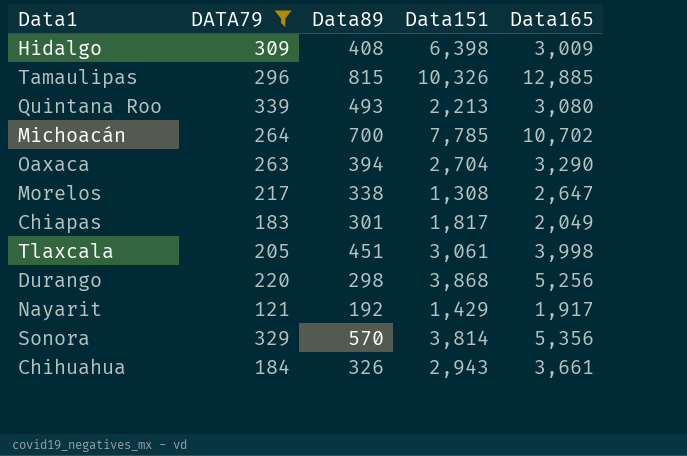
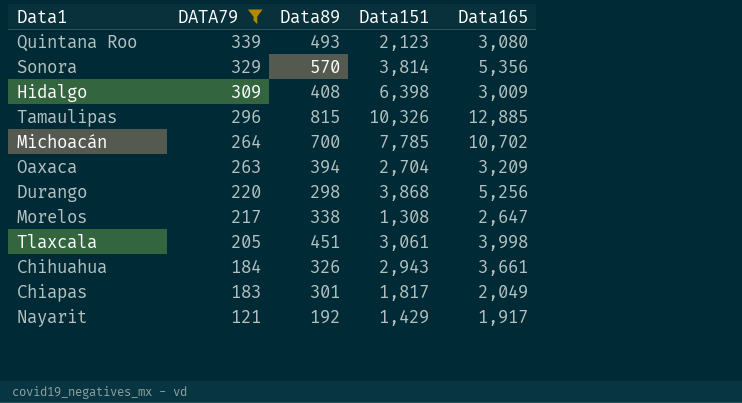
row order: none -> DATA79 descending
Quintana Roo | Data151: 2,213 -> 2,123
Oaxaca | Data165: 3,290 -> 3,209

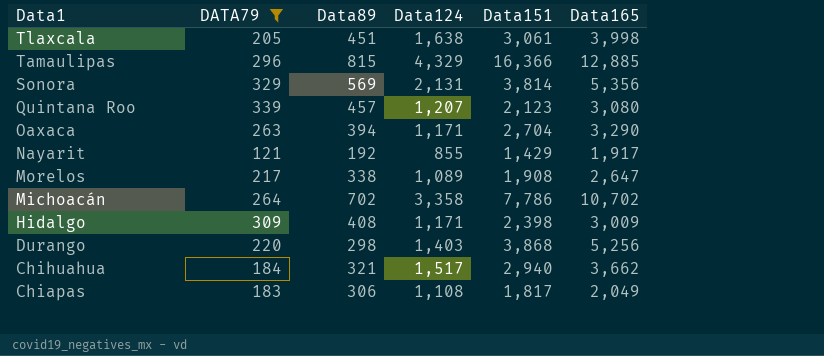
row order: DATA79 descending -> Data1 descending
column Data124 | position: none -> 4
Tamaulipas | Data151: 10,326 -> 16,366
Sonora | Data89: 570 -> 569
Quintana Roo | Data89: 493 -> 457
Oaxaca | Data165: 3,209 -> 3,290
Morelos | Data151: 1,308 -> 1,908
Michoacán | Data89: 700 -> 702
Michoacán | Data151: 7,785 -> 7,786
Hidalgo | Data151: 6,398 -> 2,398
Chihuahua | Data89: 326 -> 321
Chihuahua | Data151: 2,943 -> 2,940
Chihuahua | Data165: 3,661 -> 3,662
Chiapas | Data89: 301 -> 306

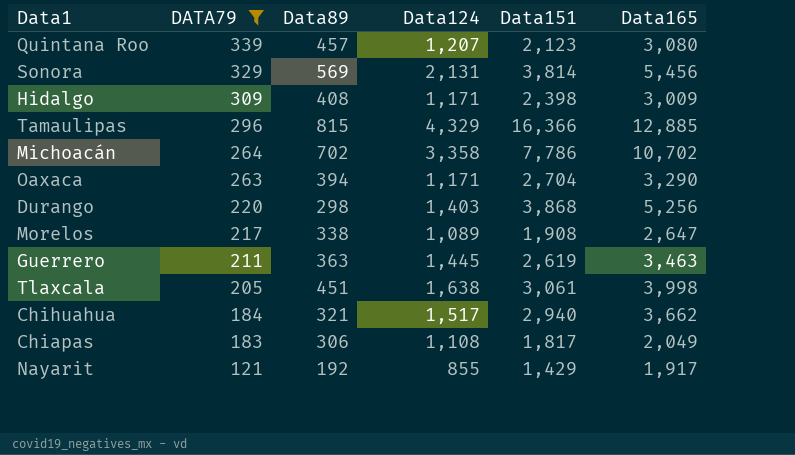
row order: Data1 descending -> DATA79 descending
Sonora | Data165: 5,356 -> 5,456
row Guerrero: none -> 211 | 363 | 1,445 | 2,619 | 3,463

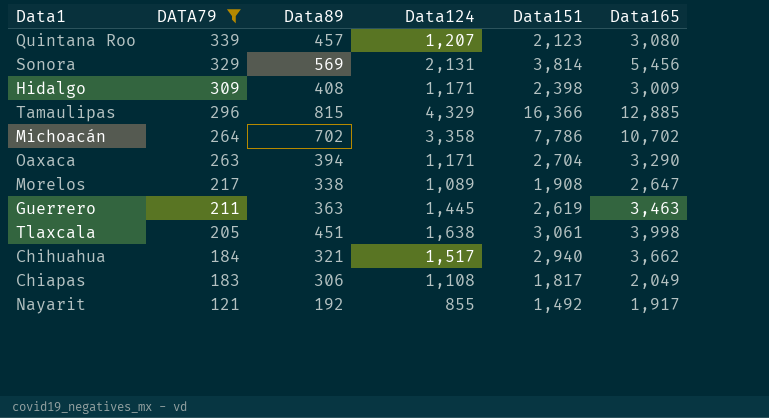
row Durango: 220 | 298 | 1,403 | 3,868 | 5,256 -> none
Nayarit | Data151: 1,429 -> 1,492

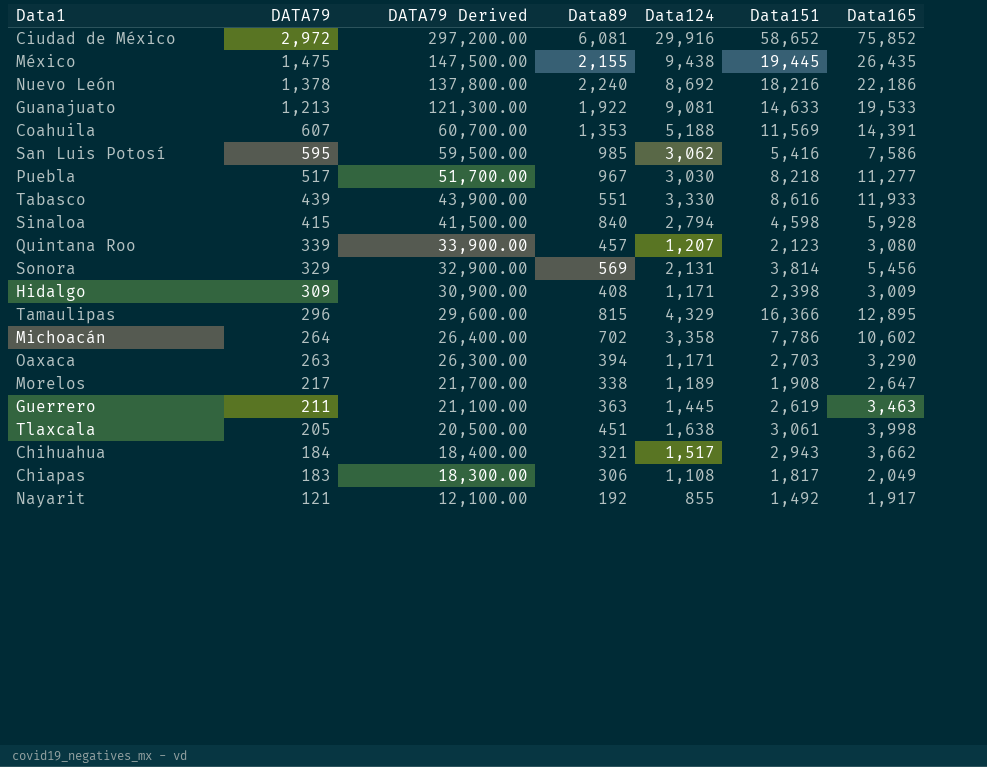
filter: DATA79 <= 339 -> none
column DATA79 Derived | formula: none -> [DATA79] * 100
Tamaulipas | Data165: 12,885 -> 12,895
Michoacán | Data165: 10,702 -> 10,602
Oaxaca | Data151: 2,704 -> 2,703
Morelos | Data124: 1,089 -> 1,189
Chihuahua | Data151: 2,940 -> 2,943

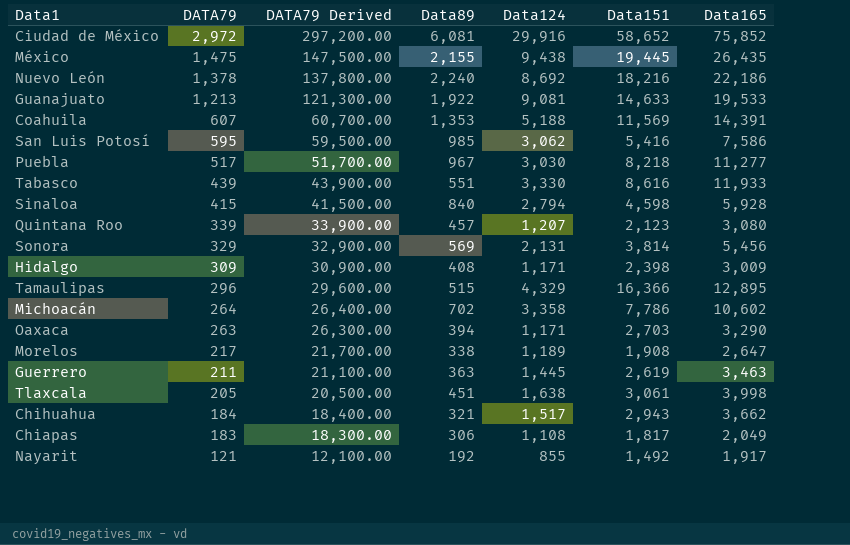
Tamaulipas | Data89: 815 -> 515

